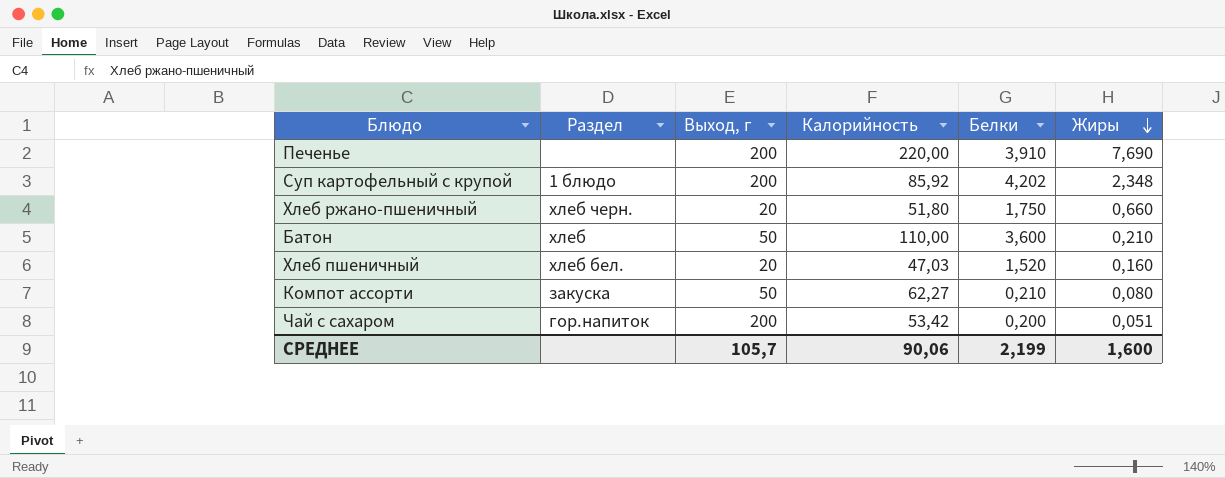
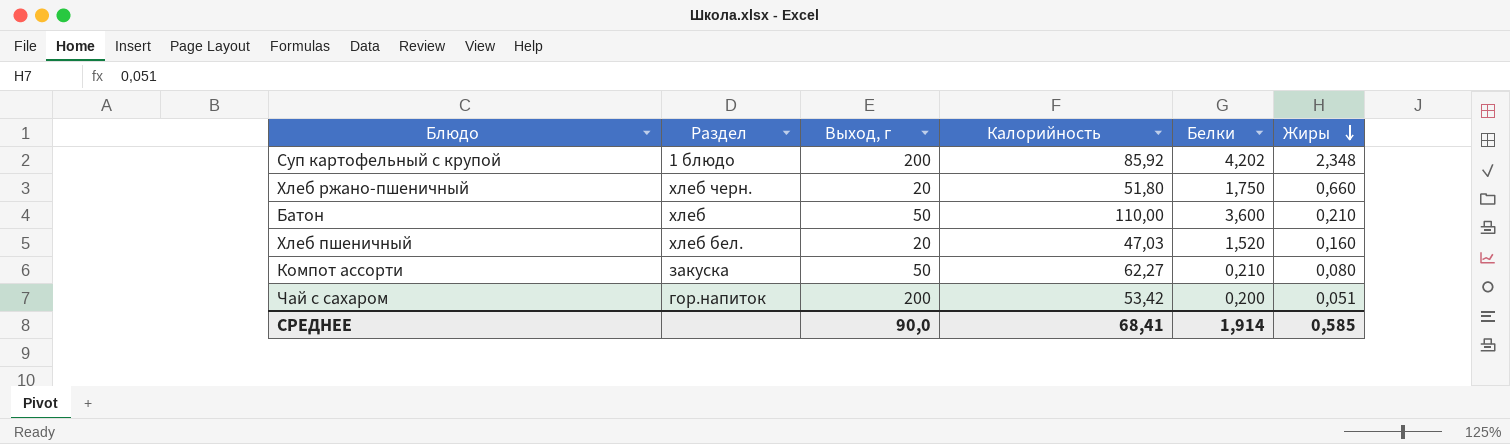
row Печенье: none | 200 | 220,00 | 3,910 | 7,690 -> none
СРЕДНЕЕ | Выход, г: 105,7 -> 90,0
СРЕДНЕЕ | Калорийность: 90,06 -> 68,41
СРЕДНЕЕ | Белки: 2,199 -> 1,914
СРЕДНЕЕ | Жиры: 1,600 -> 0,585

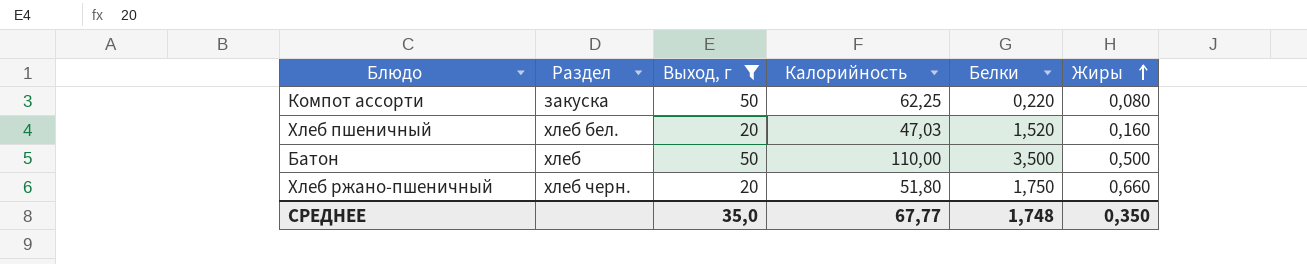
filter: none -> Выход, г != 200
row order: Жиры descending -> Жиры ascending
Компот ассорти | Калорийность: 62,27 -> 62,25
Компот ассорти | Белки: 0,210 -> 0,220
Батон | Белки: 3,600 -> 3,500
Батон | Жиры: 0,210 -> 0,500
СРЕДНЕЕ | Выход, г: 90,0 -> 35,0
СРЕДНЕЕ | Калорийность: 68,41 -> 67,77
СРЕДНЕЕ | Белки: 1,914 -> 1,748
СРЕДНЕЕ | Жиры: 0,585 -> 0,350

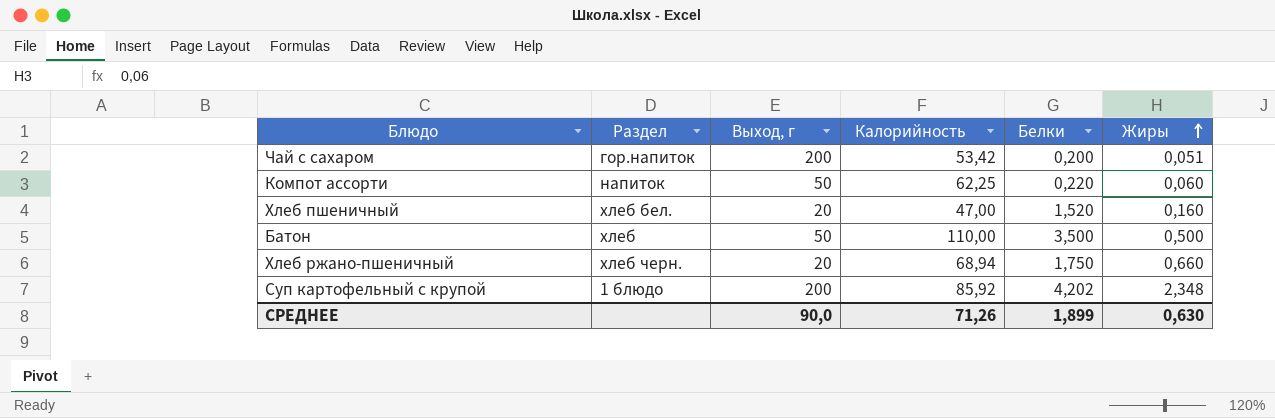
filter: Выход, г != 200 -> none
Компот ассорти | Раздел: закуска -> напиток
Компот ассорти | Жиры: 0,080 -> 0,060
Хлеб пшеничный | Калорийность: 47,03 -> 47,00
Хлеб ржано-пшеничный | Калорийность: 51,80 -> 68,94
СРЕДНЕЕ | Выход, г: 35,0 -> 90,0
СРЕДНЕЕ | Калорийность: 67,77 -> 71,26
СРЕДНЕЕ | Белки: 1,748 -> 1,899
СРЕДНЕЕ | Жиры: 0,350 -> 0,630

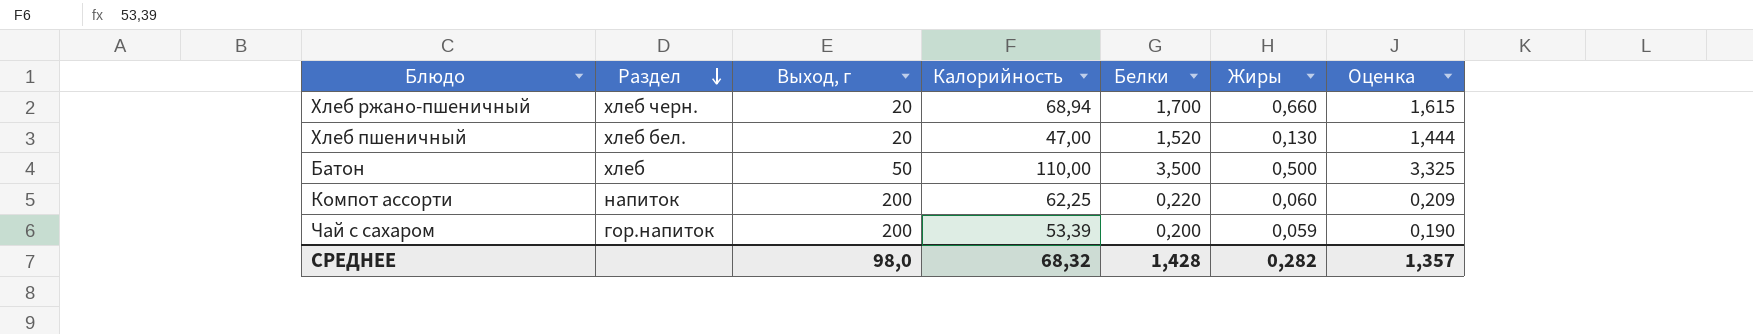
row order: Жиры ascending -> Раздел descending
column Оценка | formula: none -> [Белки] * 0,95
row Суп картофельный с крупой: 1 блюдо | 200 | 85,92 | 4,202 | 2,348 -> none
Хлеб ржано-пшеничный | Белки: 1,750 -> 1,700
Хлеб пшеничный | Жиры: 0,160 -> 0,130
Компот ассорти | Выход, г: 50 -> 200
Чай с сахаром | Калорийность: 53,42 -> 53,39
Чай с сахаром | Жиры: 0,051 -> 0,059
СРЕДНЕЕ | Выход, г: 90,0 -> 98,0
СРЕДНЕЕ | Калорийность: 71,26 -> 68,32
СРЕДНЕЕ | Белки: 1,899 -> 1,428
СРЕДНЕЕ | Жиры: 0,630 -> 0,282

